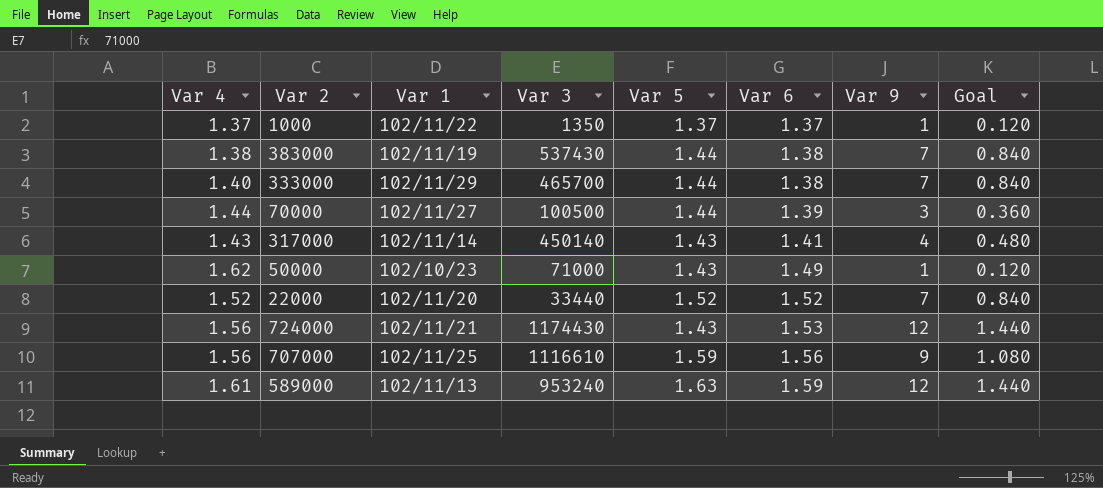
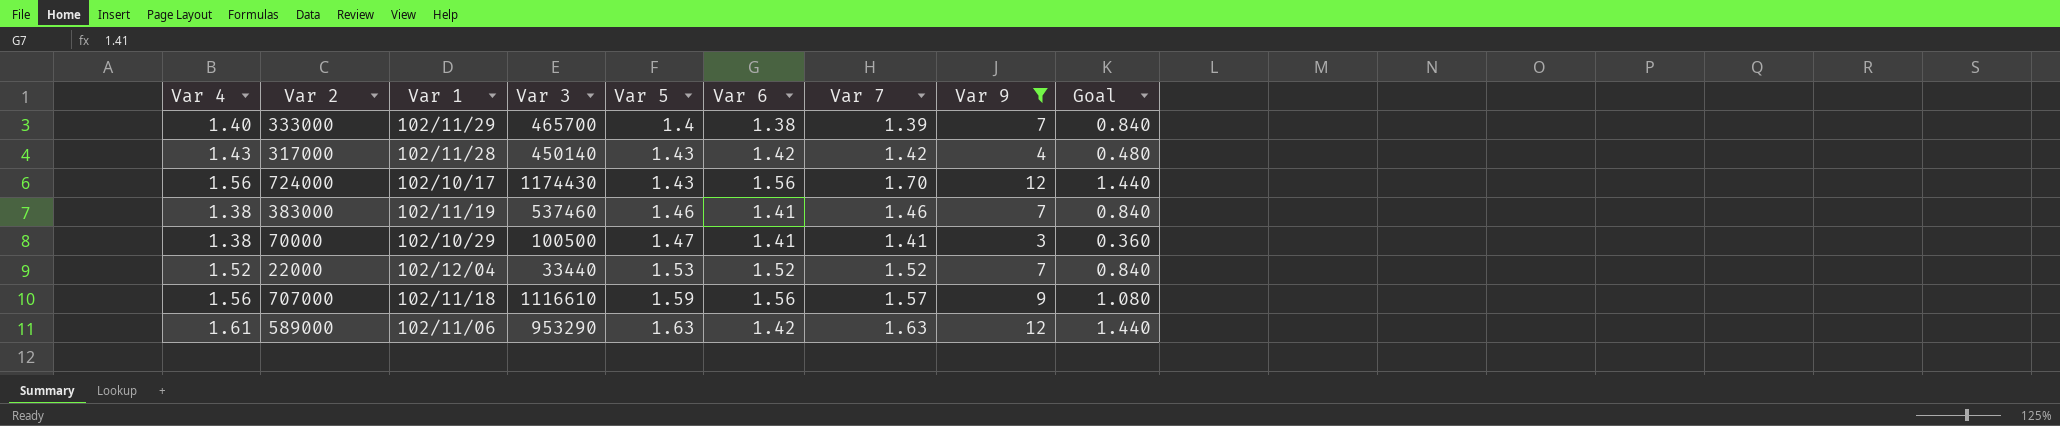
filter: none -> Var 9 != 1
row order: Var 6 ascending -> Var 5 ascending
column Var 7 | position: none -> 7
333000 | Var 5: 1.44 -> 1.4
317000 | Var 1: 102/11/14 -> 102/11/28
317000 | Var 6: 1.41 -> 1.42
724000 | Var 1: 102/11/21 -> 102/10/17
724000 | Var 6: 1.53 -> 1.56
383000 | Var 3: 537430 -> 537460
383000 | Var 5: 1.44 -> 1.46
383000 | Var 6: 1.38 -> 1.41
70000 | Var 4: 1.44 -> 1.38
70000 | Var 1: 102/11/27 -> 102/10/29
70000 | Var 5: 1.44 -> 1.47
70000 | Var 6: 1.39 -> 1.41
22000 | Var 1: 102/11/20 -> 102/12/04
22000 | Var 5: 1.52 -> 1.53
707000 | Var 1: 102/11/25 -> 102/11/18
589000 | Var 1: 102/11/13 -> 102/11/06
589000 | Var 3: 953240 -> 953290
589000 | Var 6: 1.59 -> 1.42

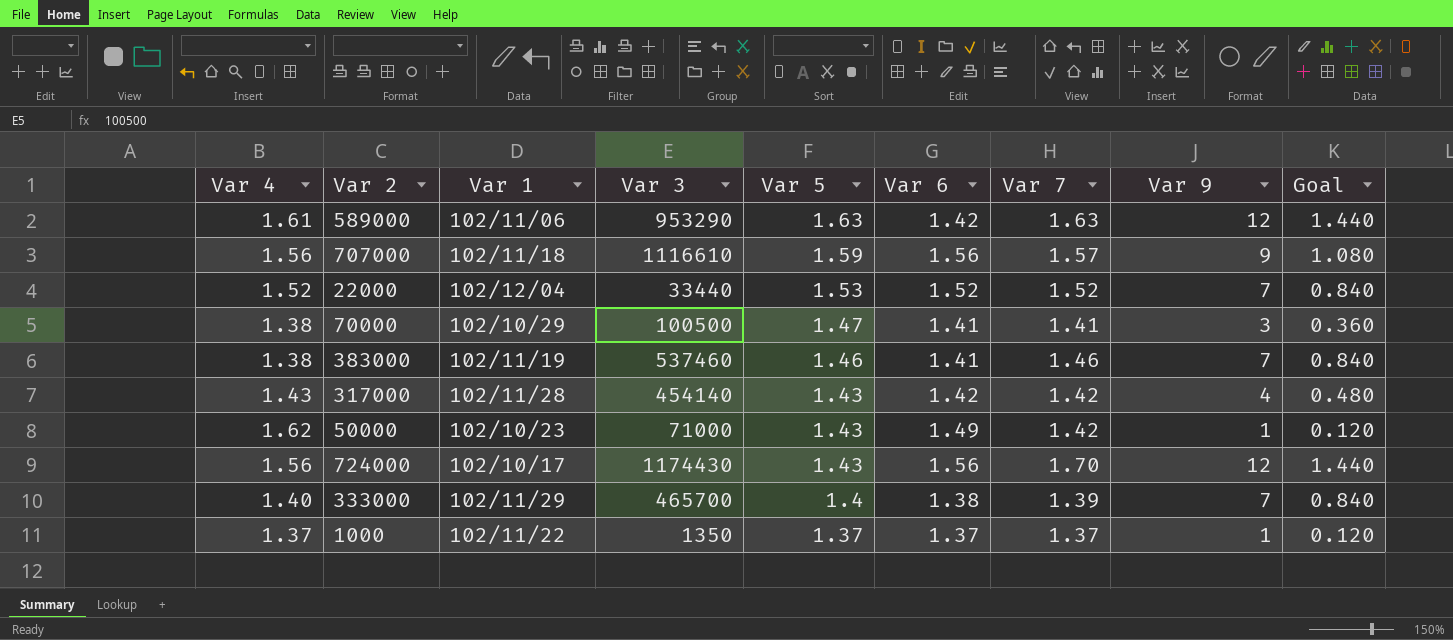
filter: Var 9 != 1 -> none
row order: Var 5 ascending -> Var 5 descending
317000 | Var 3: 450140 -> 454140

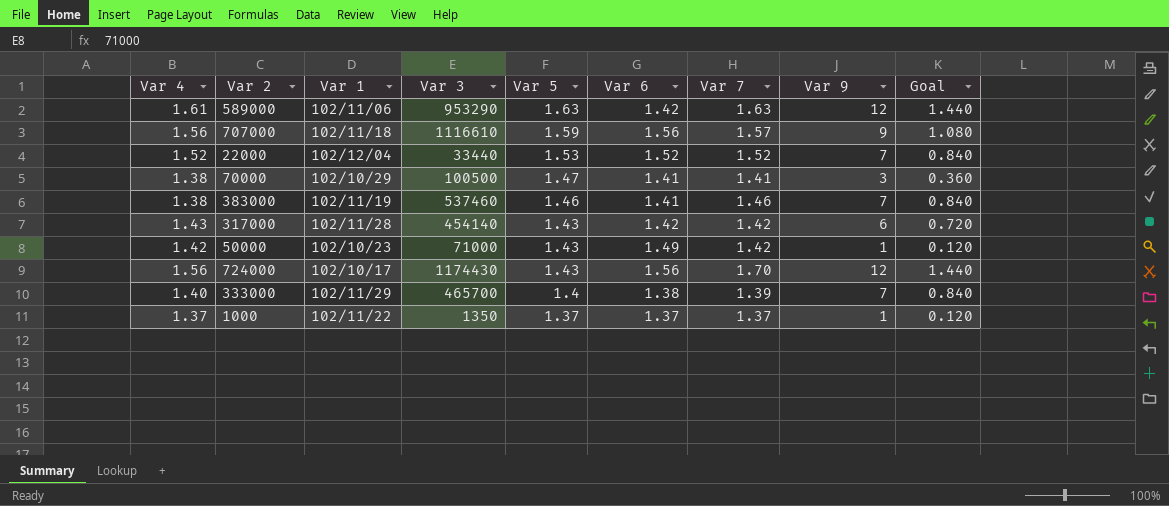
317000 | Var 9: 4 -> 6
317000 | Goal: 0.480 -> 0.720
50000 | Var 4: 1.62 -> 1.42

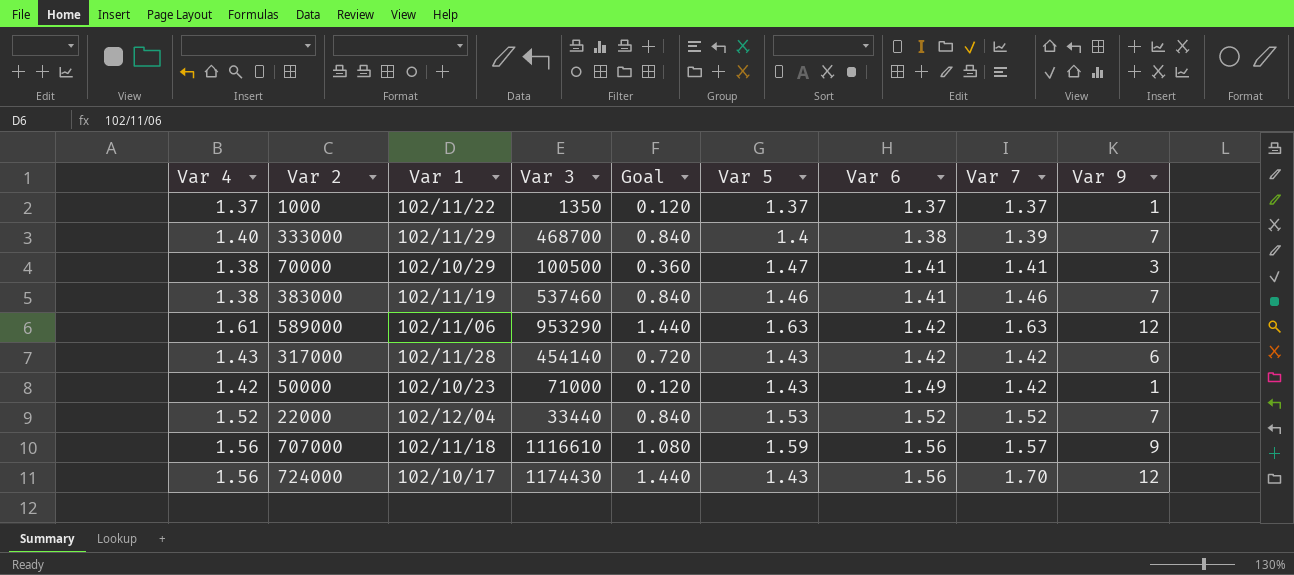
row order: Var 5 descending -> Var 6 ascending
column Goal | position: 9 -> 5
333000 | Var 3: 465700 -> 468700

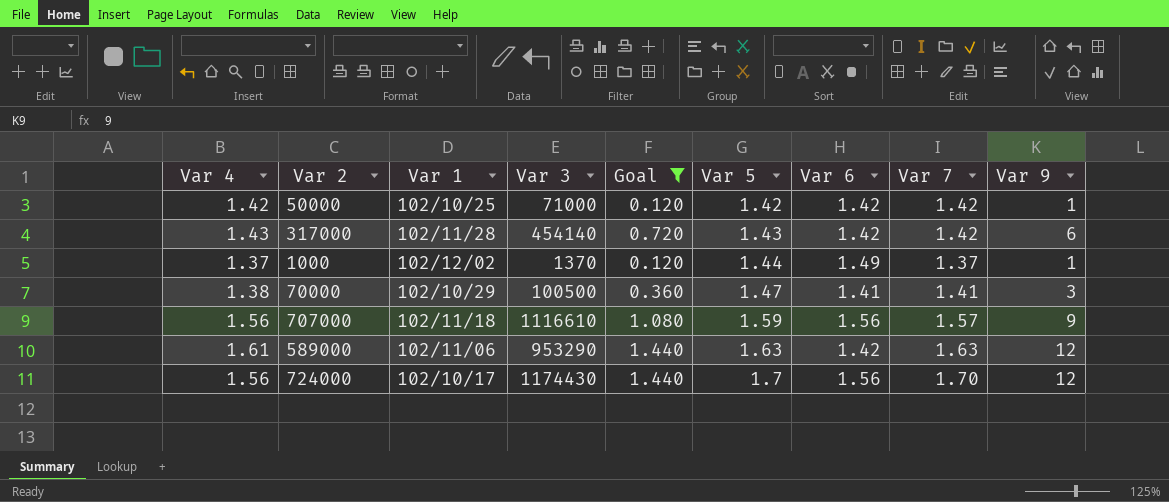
filter: none -> Goal != 0.840
row order: Var 6 ascending -> Var 5 ascending
50000 | Var 1: 102/10/23 -> 102/10/25
50000 | Var 5: 1.43 -> 1.42
50000 | Var 6: 1.49 -> 1.42
1000 | Var 1: 102/11/22 -> 102/12/02
1000 | Var 3: 1350 -> 1370
1000 | Var 5: 1.37 -> 1.44
1000 | Var 6: 1.37 -> 1.49
724000 | Var 5: 1.43 -> 1.7

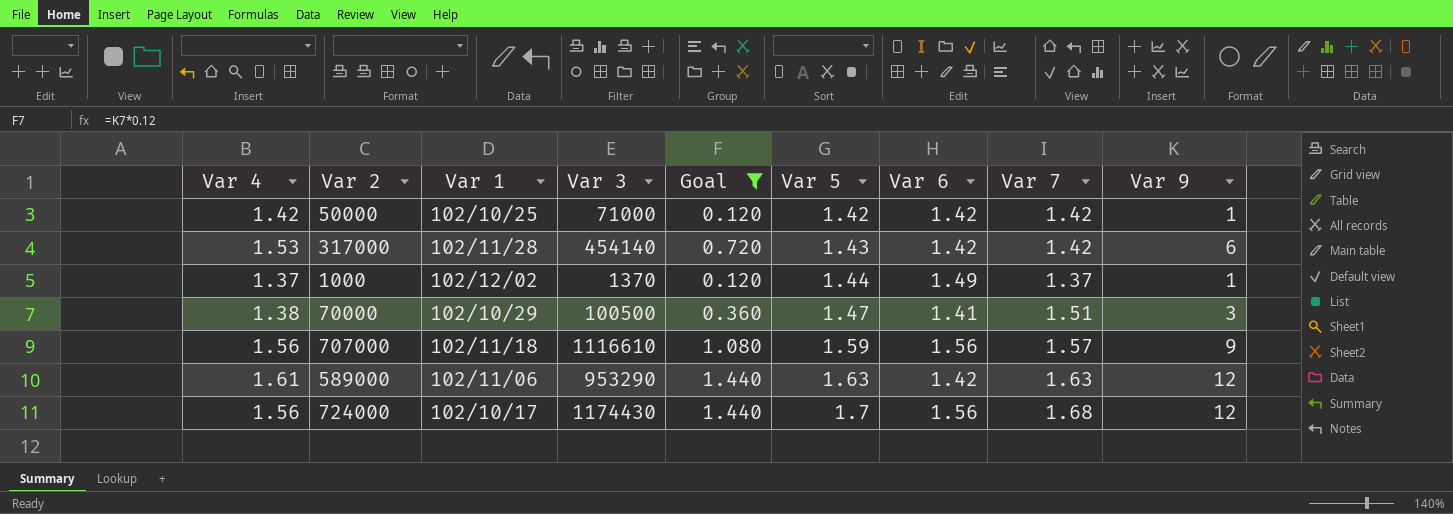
317000 | Var 4: 1.43 -> 1.53
70000 | Var 7: 1.41 -> 1.51
724000 | Var 7: 1.70 -> 1.68

